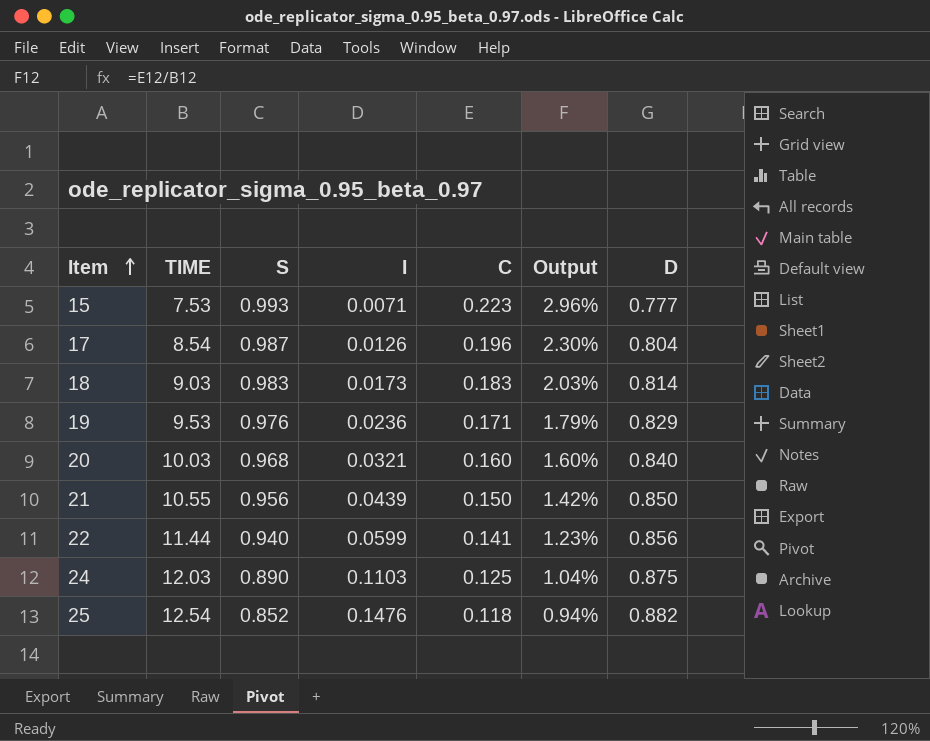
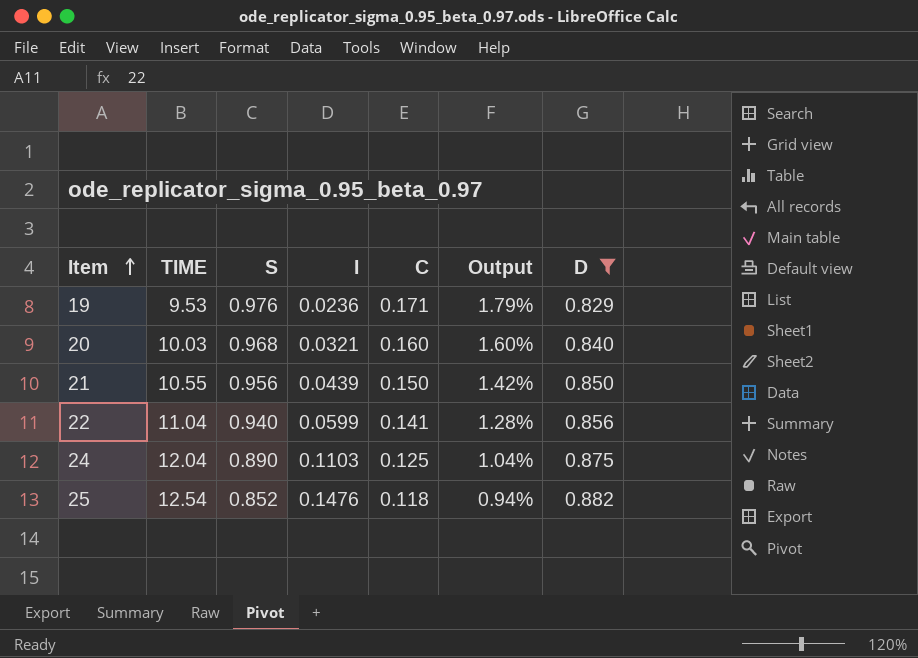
filter: none -> D >= 0.829
22 | TIME: 11.44 -> 11.04
22 | Output: 1.23% -> 1.28%
24 | TIME: 12.03 -> 12.04

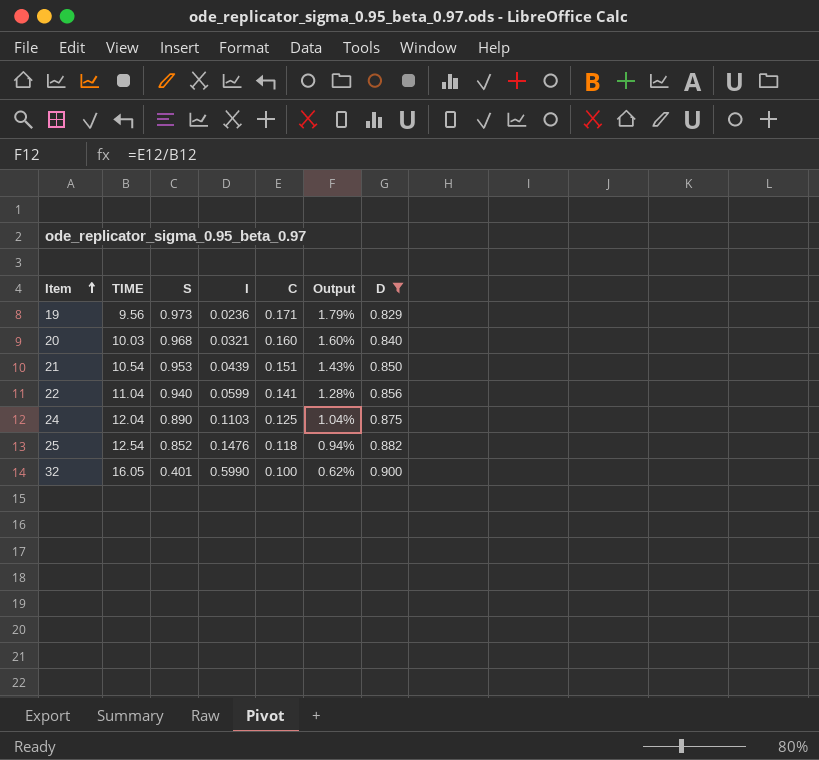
19 | TIME: 9.53 -> 9.56
19 | S: 0.976 -> 0.973
21 | TIME: 10.55 -> 10.54
21 | S: 0.956 -> 0.953
21 | C: 0.150 -> 0.151
21 | Output: 1.42% -> 1.43%
row 32: none -> 16.05 | 0.401 | 0.5990 | 0.100 | 0.62% | 0.900

